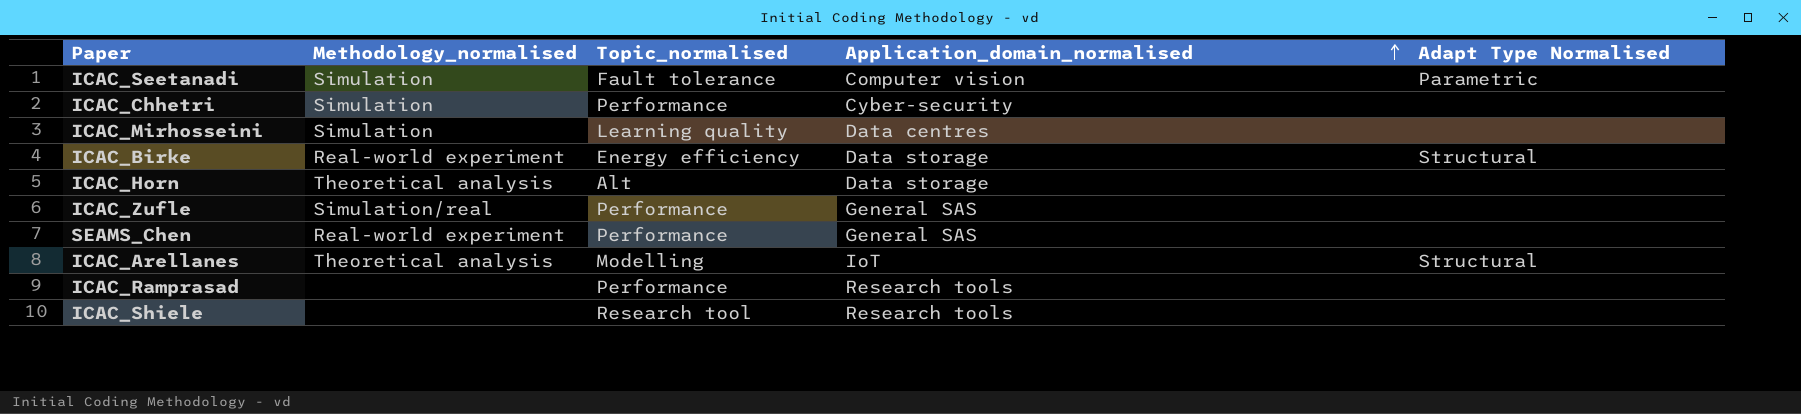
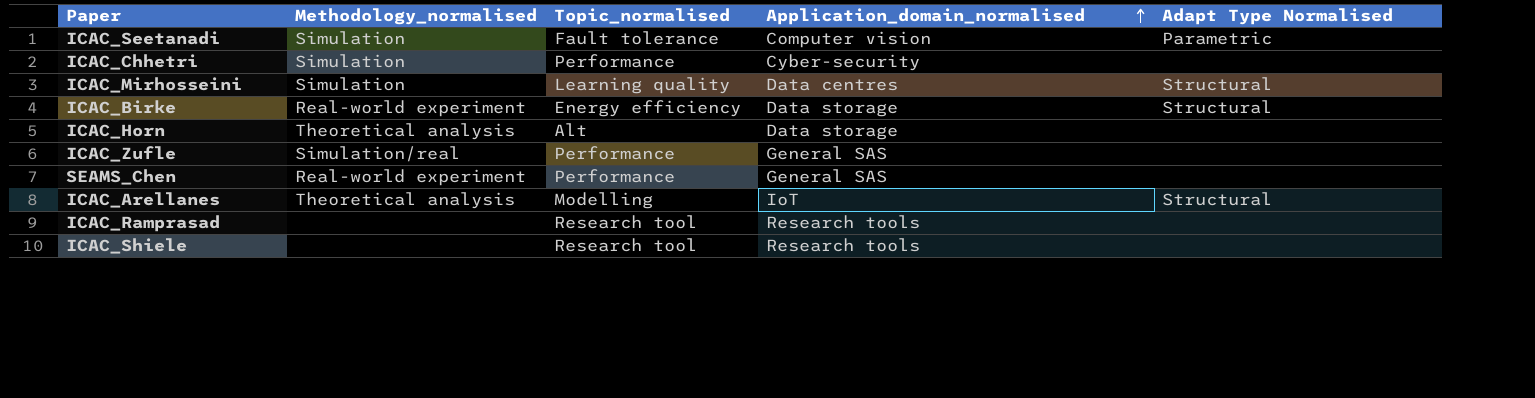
ICAC_Mirhosseini | Adapt Type Normalised: none -> Structural
ICAC_Ramprasad | Topic_normalised: Performance -> Research tool

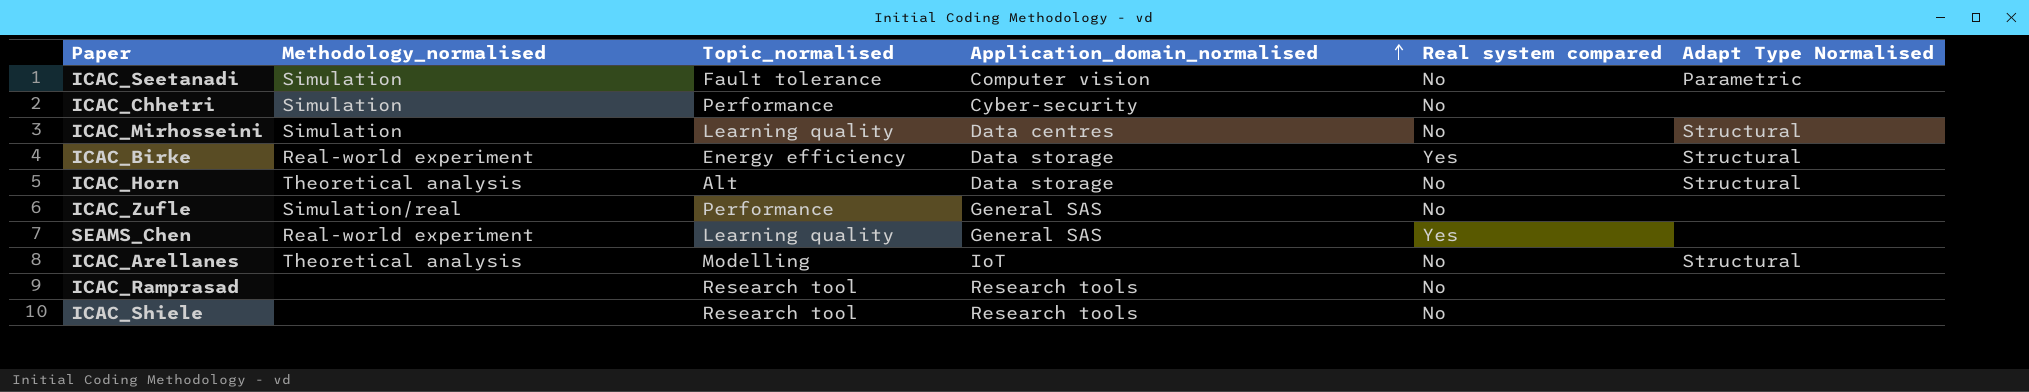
column Real system compared | position: none -> 5
ICAC_Horn | Adapt Type Normalised: none -> Structural
SEAMS_Chen | Topic_normalised: Performance -> Learning quality

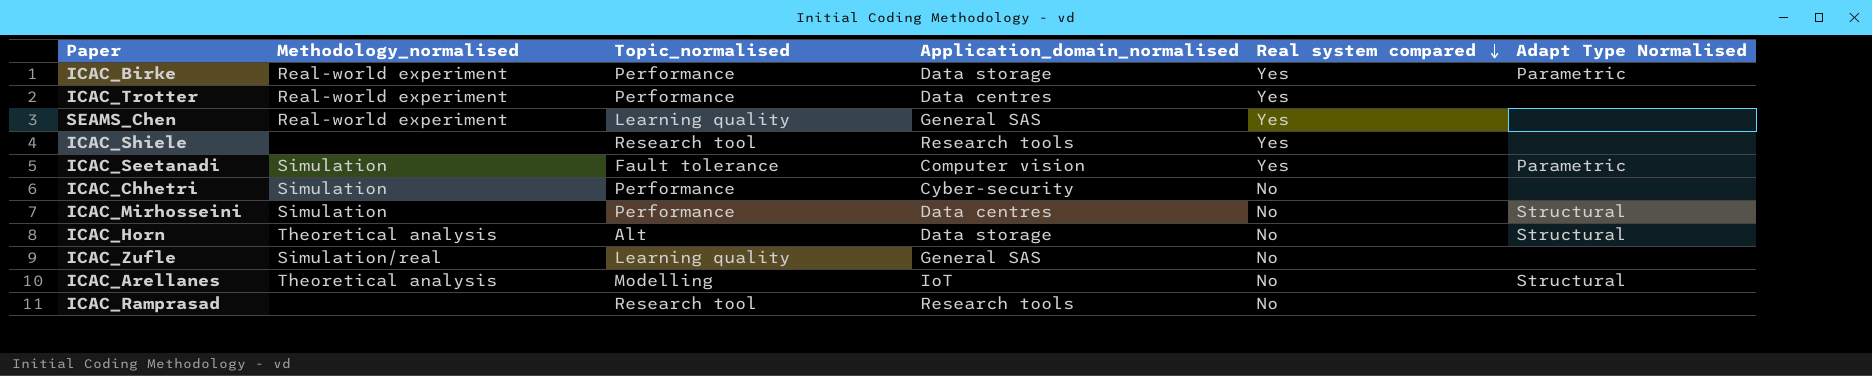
row order: Application_domain_normalised ascending -> Real system compared descending
ICAC_Birke | Topic_normalised: Energy efficiency -> Performance
ICAC_Birke | Adapt Type Normalised: Structural -> Parametric
row ICAC_Trotter: none -> Real-world experiment | Performance | Data centres | Yes | none
ICAC_Shiele | Real system compared: No -> Yes
ICAC_Seetanadi | Real system compared: No -> Yes
ICAC_Mirhosseini | Topic_normalised: Learning quality -> Performance
ICAC_Zufle | Topic_normalised: Performance -> Learning quality

